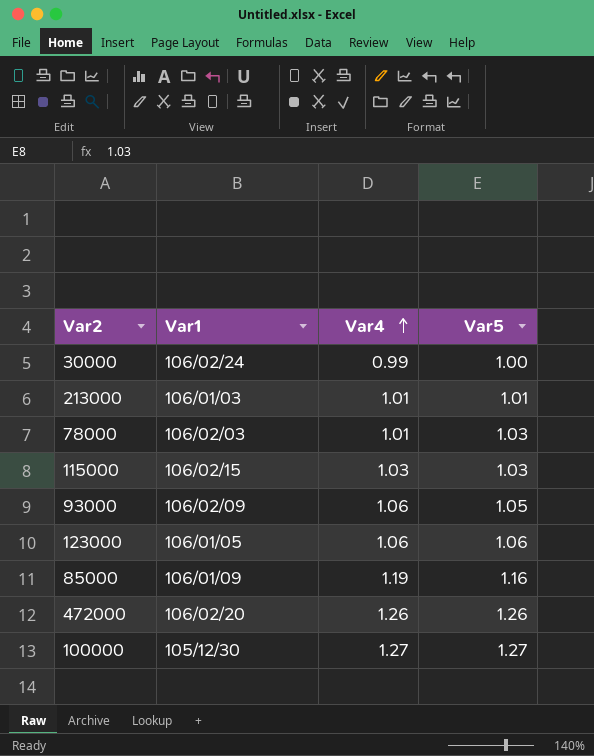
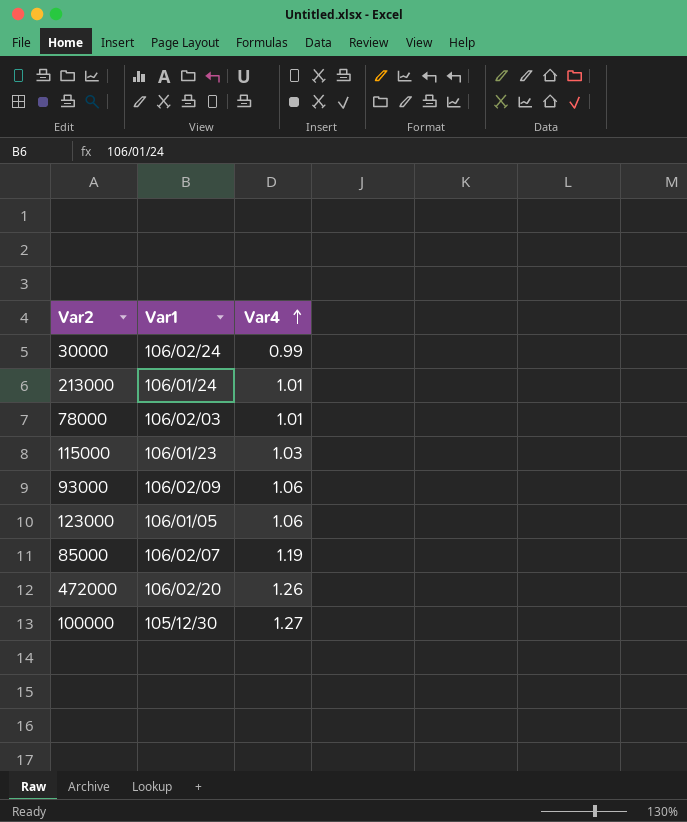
column Var5 | position: 4 -> none
213000 | Var1: 106/01/03 -> 106/01/24
115000 | Var1: 106/02/15 -> 106/01/23
85000 | Var1: 106/01/09 -> 106/02/07

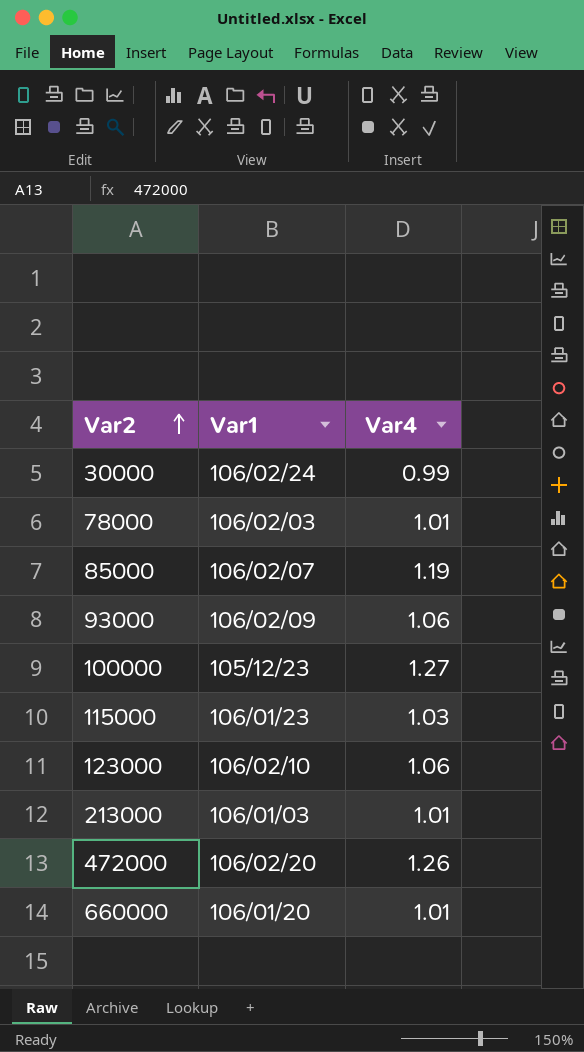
row order: Var4 ascending -> Var2 ascending
100000 | Var1: 105/12/30 -> 105/12/23
123000 | Var1: 106/01/05 -> 106/02/10
213000 | Var1: 106/01/24 -> 106/01/03
row 660000: none -> 106/01/20 | 1.01

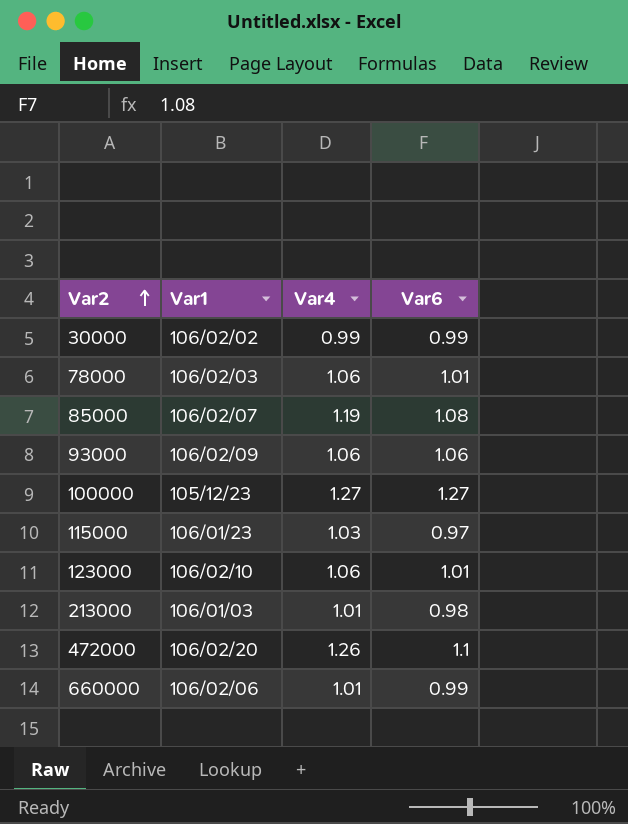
column Var6 | position: none -> 4
30000 | Var1: 106/02/24 -> 106/02/02
78000 | Var4: 1.01 -> 1.06
660000 | Var1: 106/01/20 -> 106/02/06

